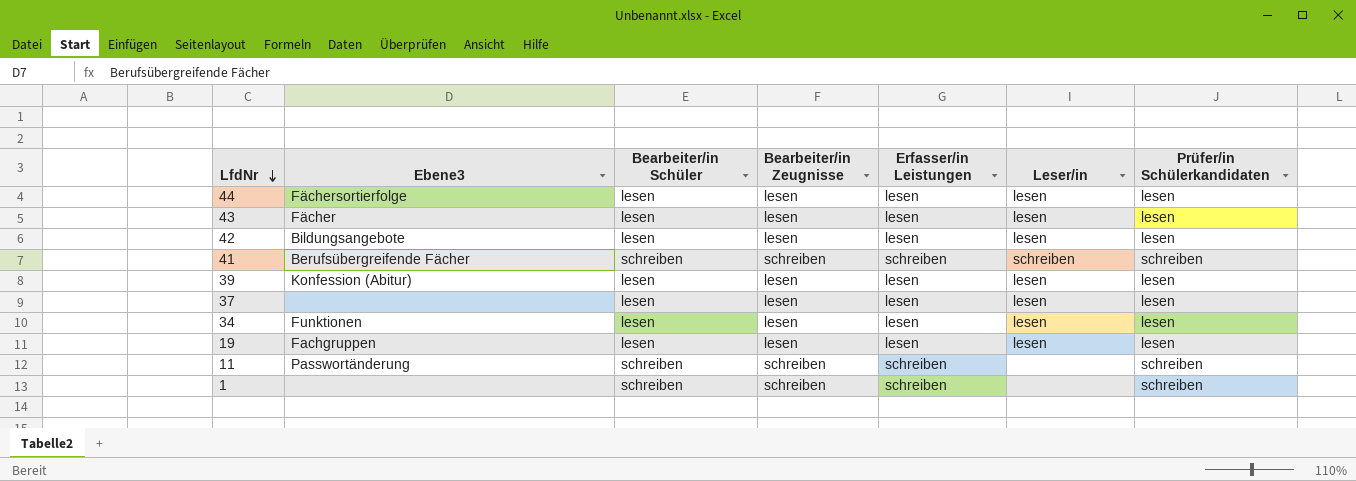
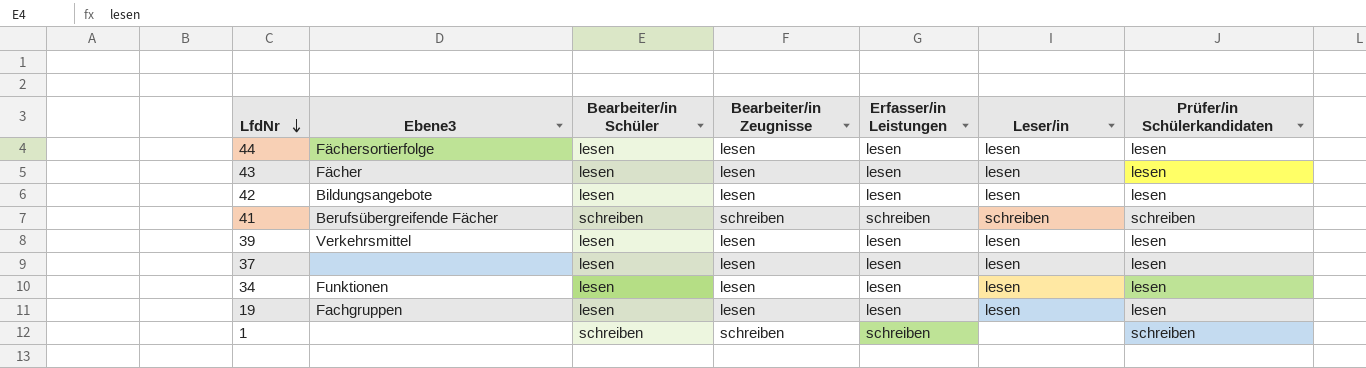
row 11: Passwortänderung | schreiben | schreiben | schreiben | none | schreiben -> none
39 | Ebene3: Konfession (Abitur) -> Verkehrsmittel

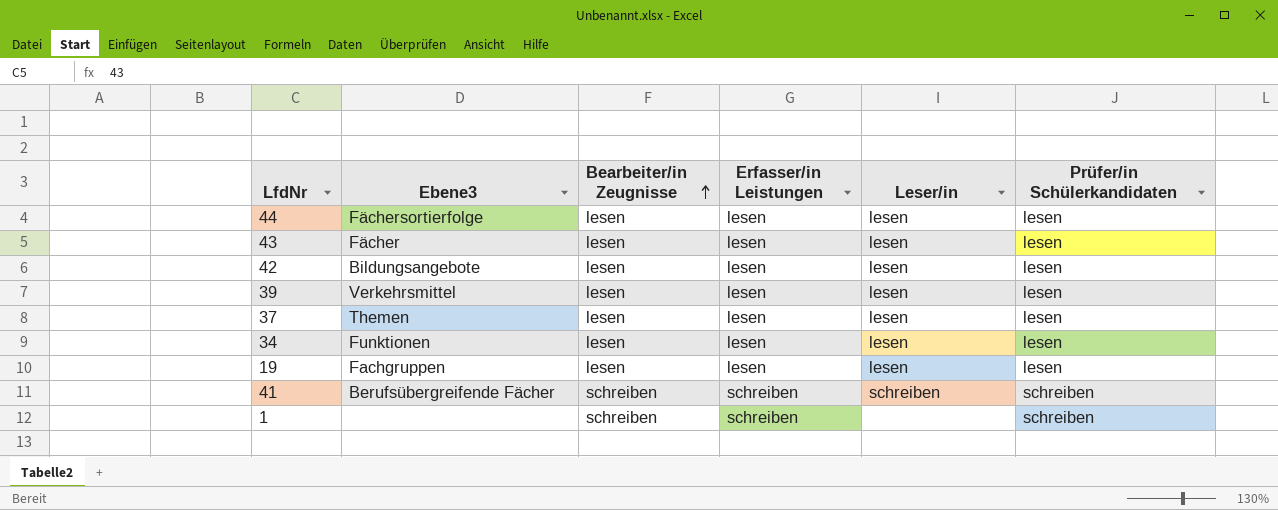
row order: LfdNr descending -> Bearbeiter/in Zeugnisse ascending
column Bearbeiter/in Schüler | position: 3 -> none
37 | Ebene3: none -> Themen

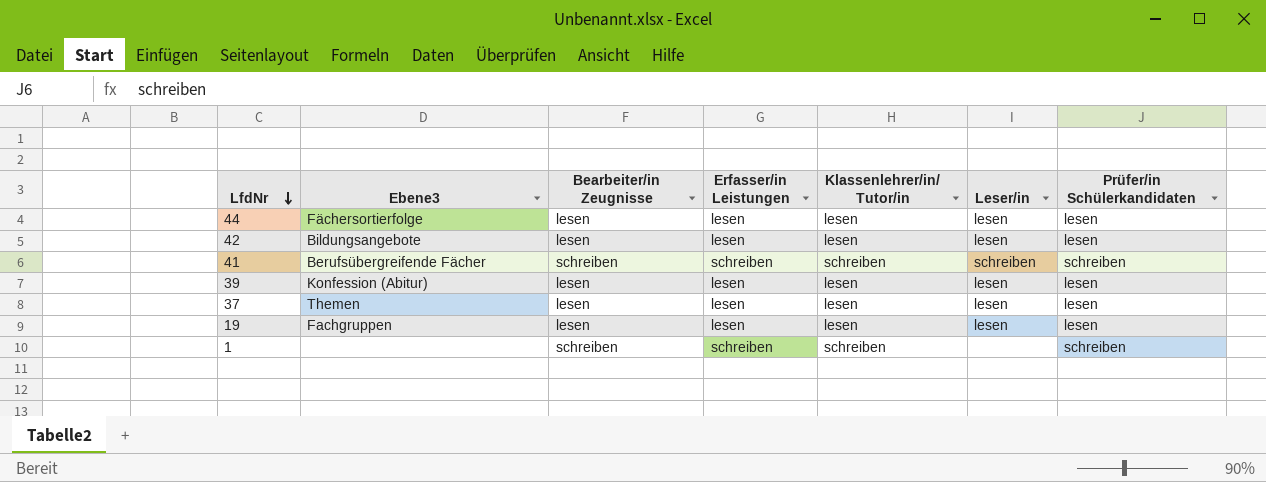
row order: Bearbeiter/in Zeugnisse ascending -> LfdNr descending
column Klassenlehrer/in/ Tutor/in | position: none -> 5
row 43: Fächer | lesen | lesen | lesen | lesen -> none
row 34: Funktionen | lesen | lesen | lesen | lesen -> none
39 | Ebene3: Verkehrsmittel -> Konfession (Abitur)

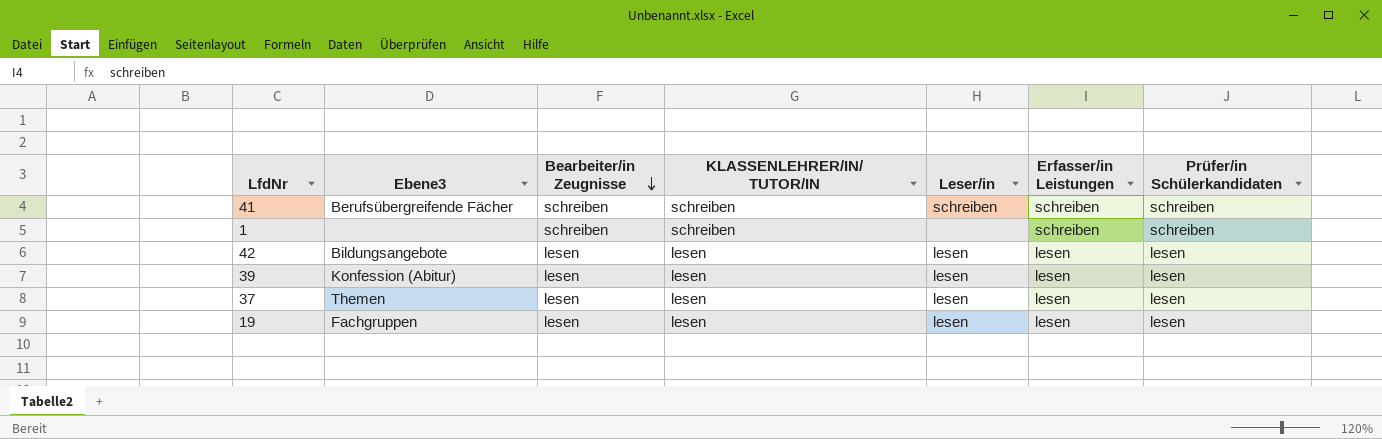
row order: LfdNr descending -> Bearbeiter/in Zeugnisse descending
column name: Klassenlehrer/in/ Tutor/in -> KLASSENLEHRER/IN/ TUTOR/IN
column Erfasser/in Leistungen | position: 4 -> 6
row 44: Fächersortierfolge | lesen | lesen | lesen | lesen | lesen -> none

